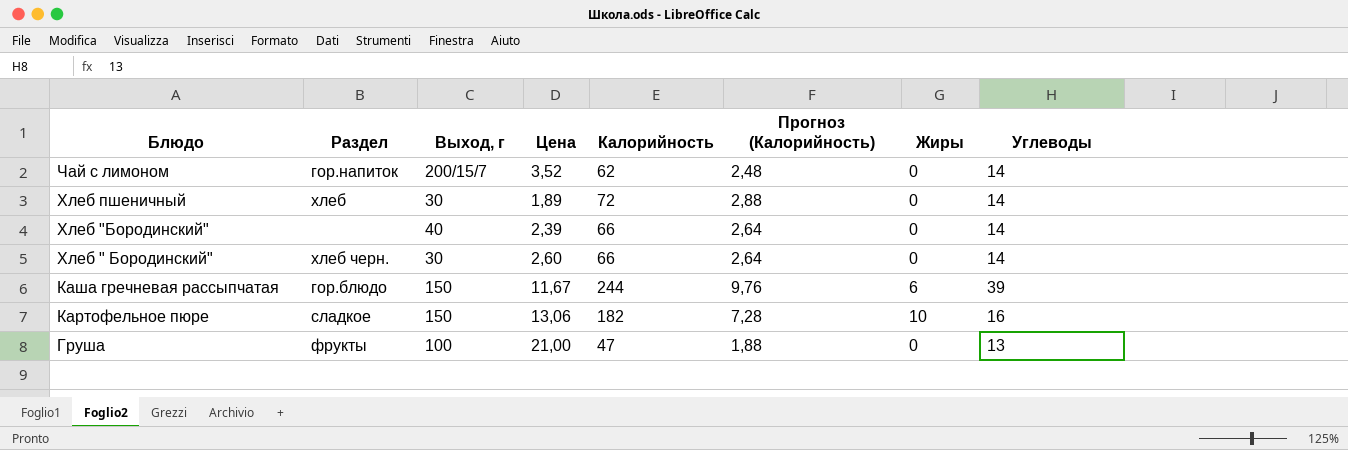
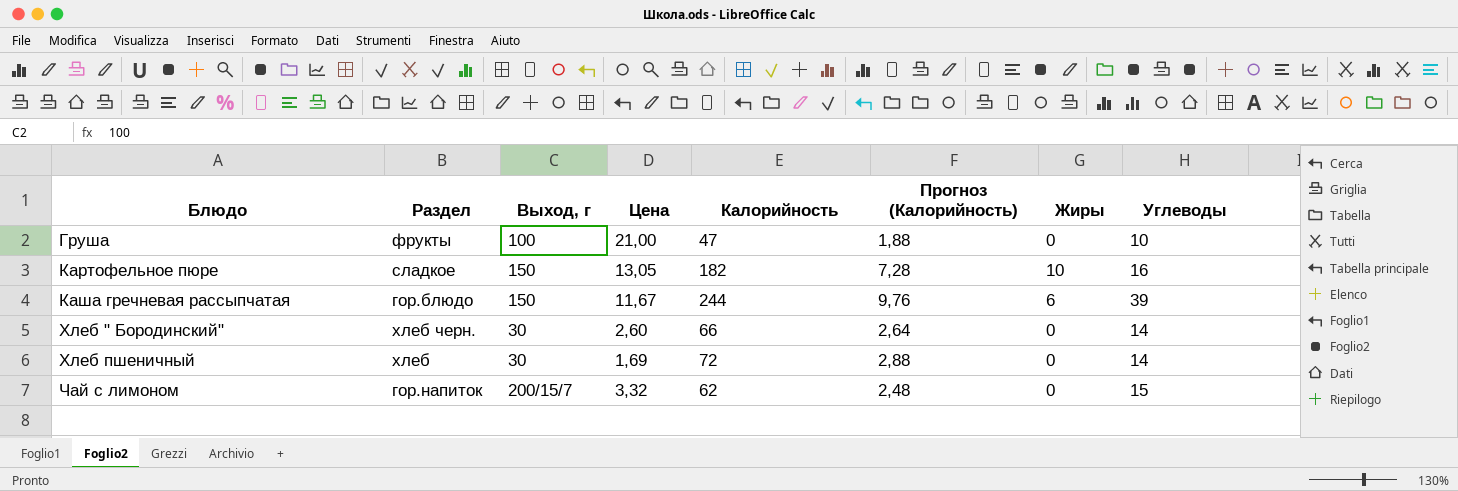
row order: Блюдо descending -> Блюдо ascending
row Хлеб "Бородинский": none | 40 | 2,39 | 66 | 2,64 | 0 | 14 -> none
Груша | Углеводы: 13 -> 10
Картофельное пюре | Цена: 13,06 -> 13,05
Хлеб пшеничный | Цена: 1,89 -> 1,69
Чай с лимоном | Цена: 3,52 -> 3,32
Чай с лимоном | Углеводы: 14 -> 15

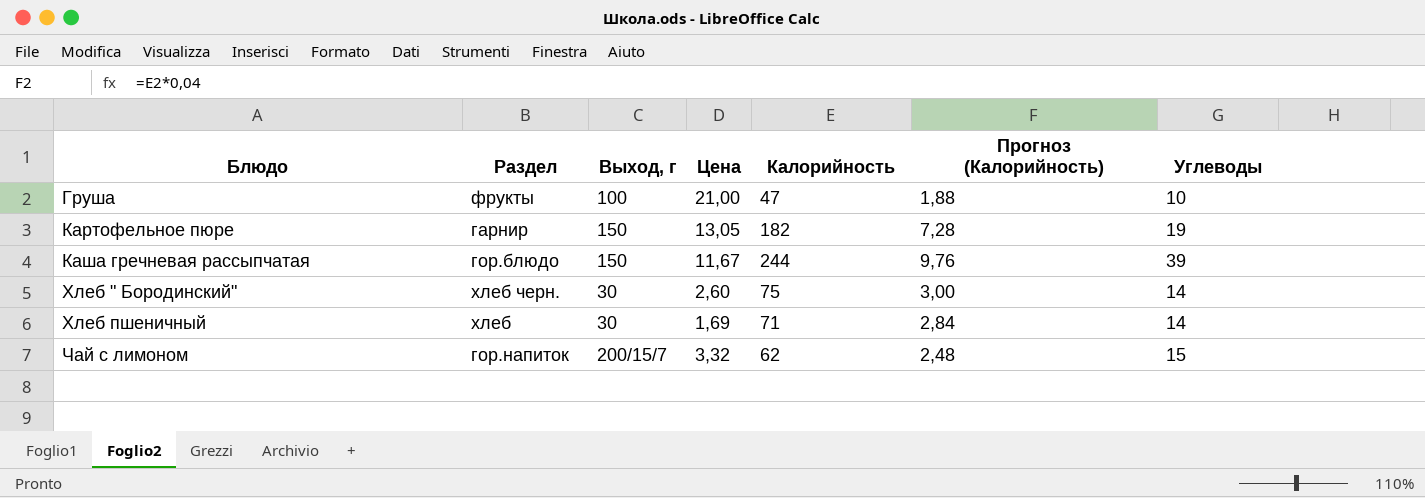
column Жиры | position: 7 -> none
Картофельное пюре | Раздел: сладкое -> гарнир
Картофельное пюре | Углеводы: 16 -> 19
Хлеб " Бородинский" | Калорийность: 66 -> 75
Хлеб " Бородинский" | Прогноз (Калорийность): 2,64 -> 3,00
Хлеб пшеничный | Калорийность: 72 -> 71
Хлеб пшеничный | Прогноз (Калорийность): 2,88 -> 2,84

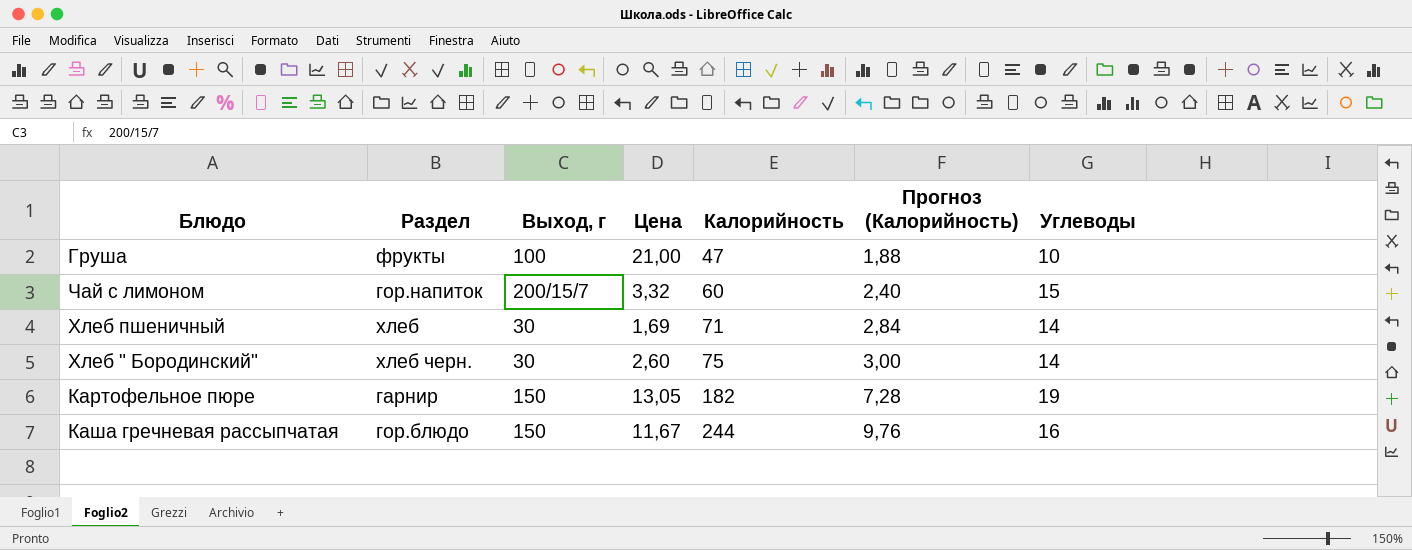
row order: Блюдо ascending -> Калорийность ascending
Чай с лимоном | Калорийность: 62 -> 60
Чай с лимоном | Прогноз (Калорийность): 2,48 -> 2,40
Каша гречневая рассыпчатая | Углеводы: 39 -> 16

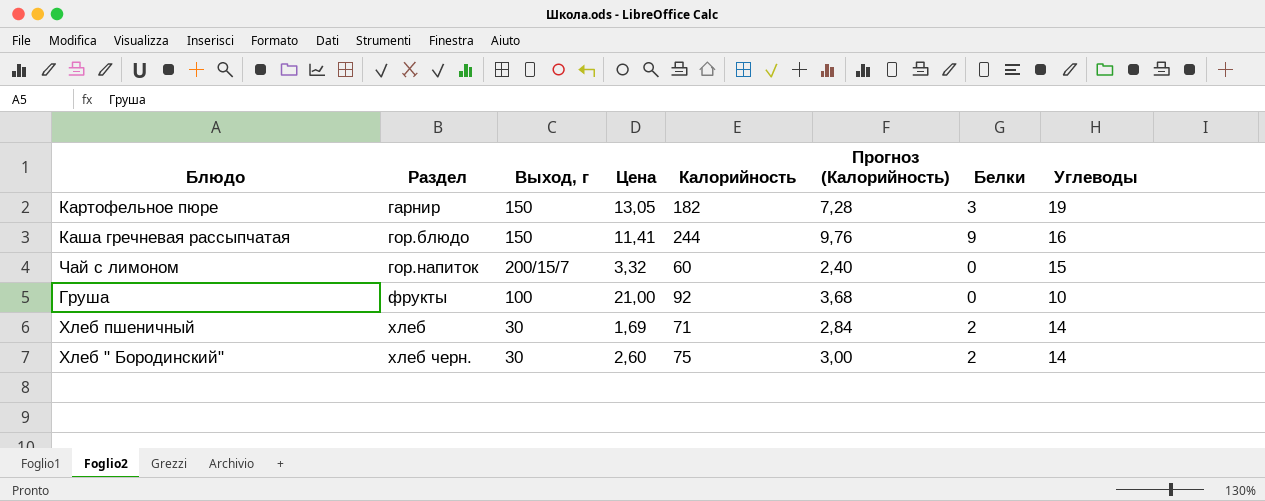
row order: Калорийность ascending -> Раздел ascending
column Белки | position: none -> 7
Каша гречневая рассыпчатая | Цена: 11,67 -> 11,41
Груша | Калорийность: 47 -> 92
Груша | Прогноз (Калорийность): 1,88 -> 3,68

